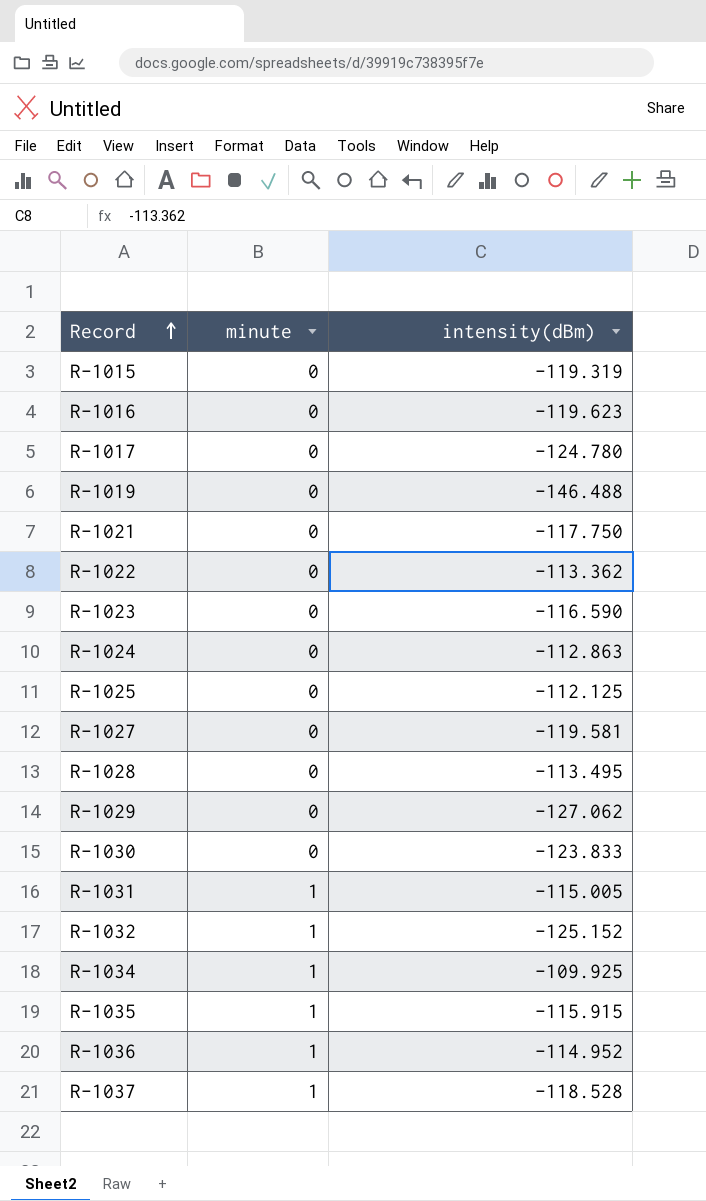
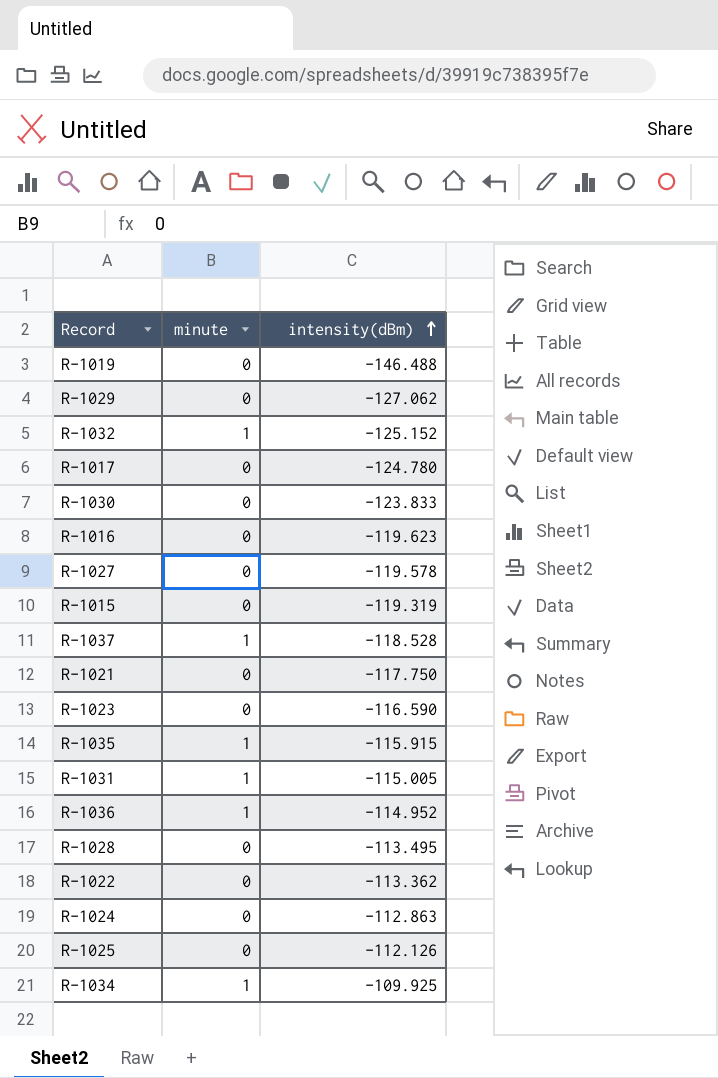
row order: Record ascending -> intensity(dBm) ascending
R-1027 | intensity(dBm): -119.581 -> -119.578
R-1025 | intensity(dBm): -112.125 -> -112.126

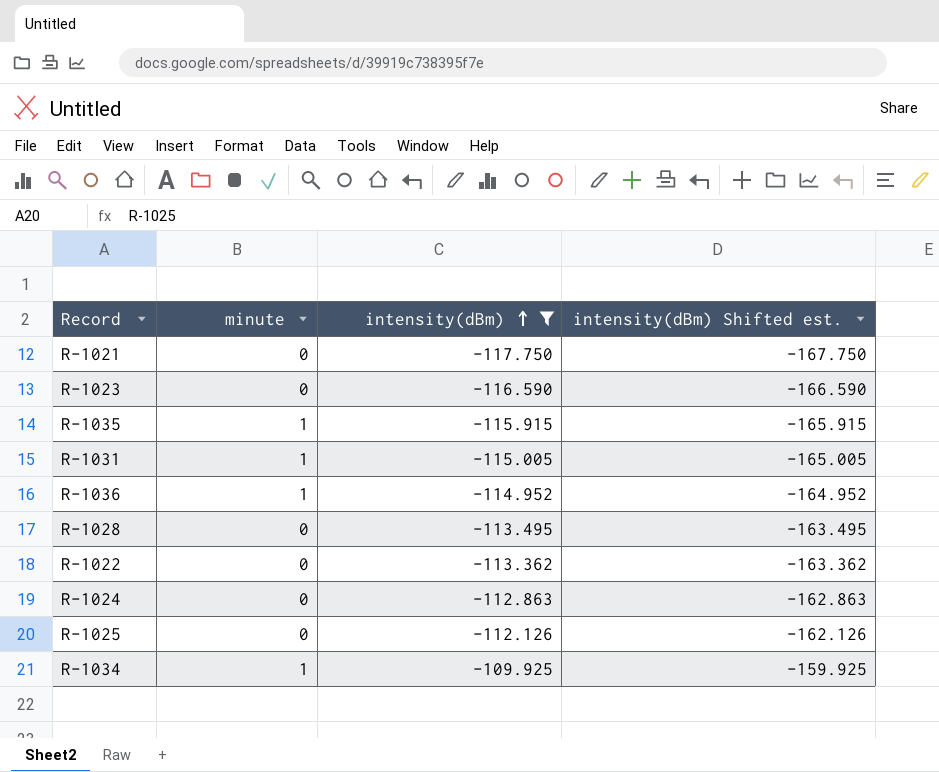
filter: none -> intensity(dBm) >= -117.750
column intensity(dBm) Shifted est. | formula: none -> [intensity(dBm)] - 50

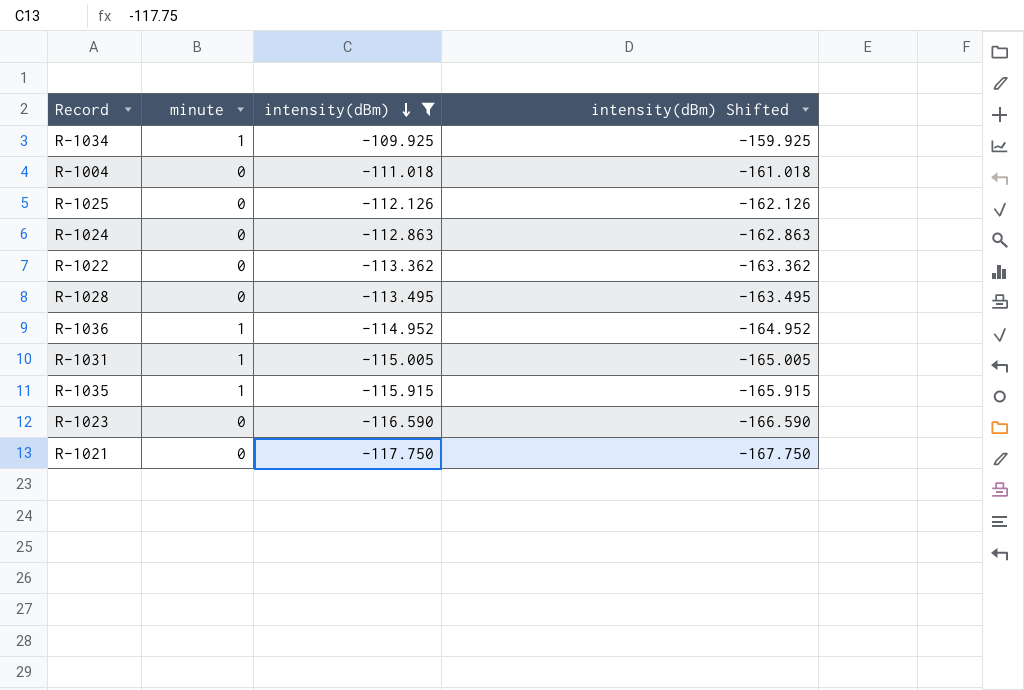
row order: intensity(dBm) ascending -> intensity(dBm) descending
column name: intensity(dBm) Shifted est. -> intensity(dBm) Shifted
row R-1004: none -> 0 | -111.018 | -161.018

